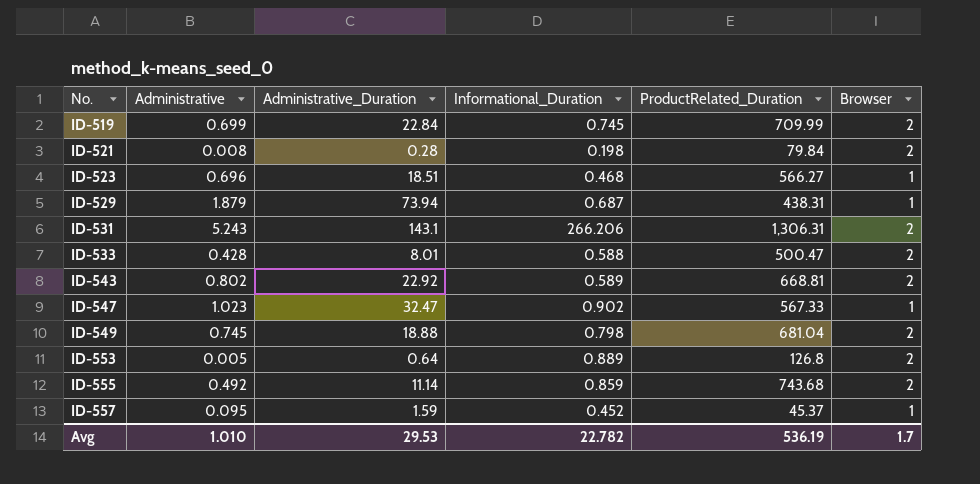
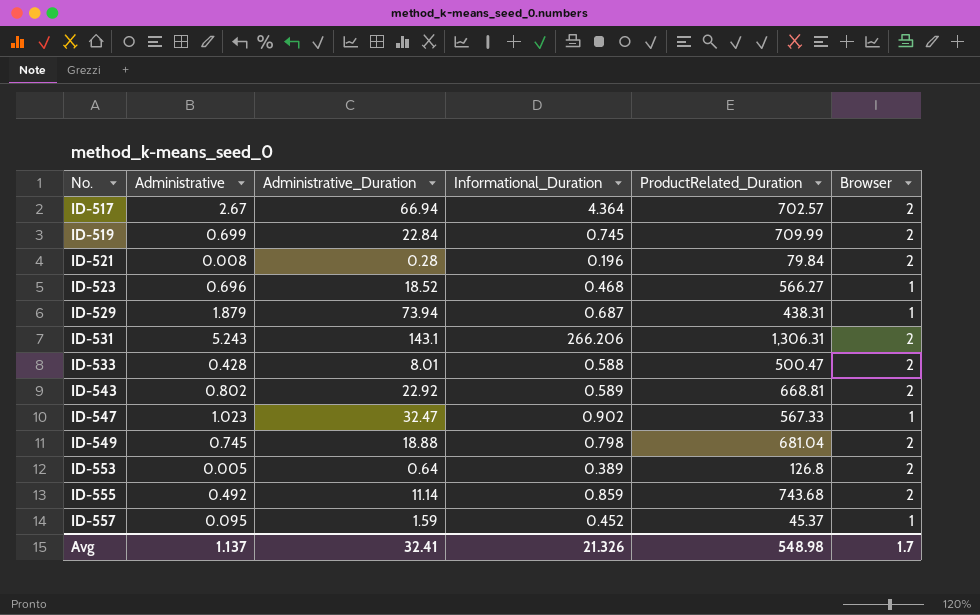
row ID-517: none -> 2.67 | 66.94 | 4.364 | 702.57 | 2
ID-521 | Informational_Duration: 0.198 -> 0.196
ID-523 | Administrative_Duration: 18.51 -> 18.52
ID-553 | Informational_Duration: 0.889 -> 0.389
Avg | Administrative: 1.010 -> 1.137
Avg | Administrative_Duration: 29.53 -> 32.41
Avg | Informational_Duration: 22.782 -> 21.326
Avg | ProductRelated_Duration: 536.19 -> 548.98

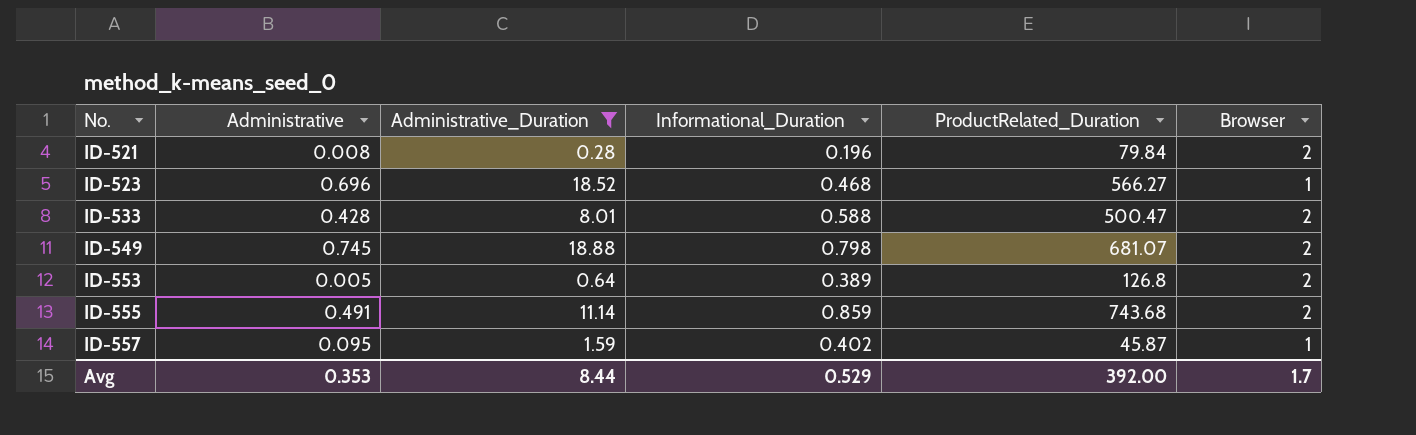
filter: none -> Administrative_Duration <= 18.88
ID-549 | ProductRelated_Duration: 681.04 -> 681.07
ID-555 | Administrative: 0.492 -> 0.491
ID-557 | Informational_Duration: 0.452 -> 0.402
ID-557 | ProductRelated_Duration: 45.37 -> 45.87
Avg | Administrative: 1.137 -> 0.353
Avg | Administrative_Duration: 32.41 -> 8.44
Avg | Informational_Duration: 21.326 -> 0.529
Avg | ProductRelated_Duration: 548.98 -> 392.00

